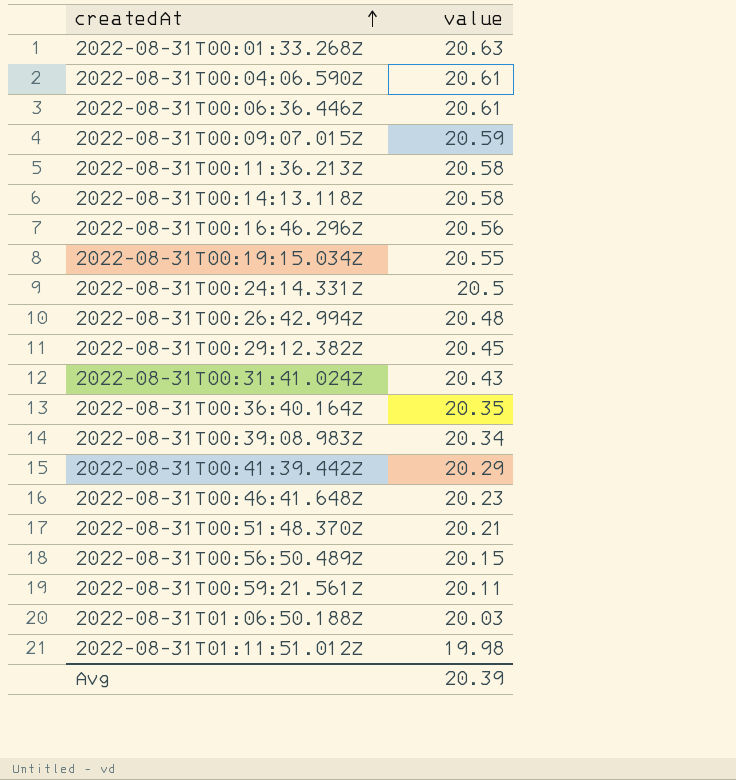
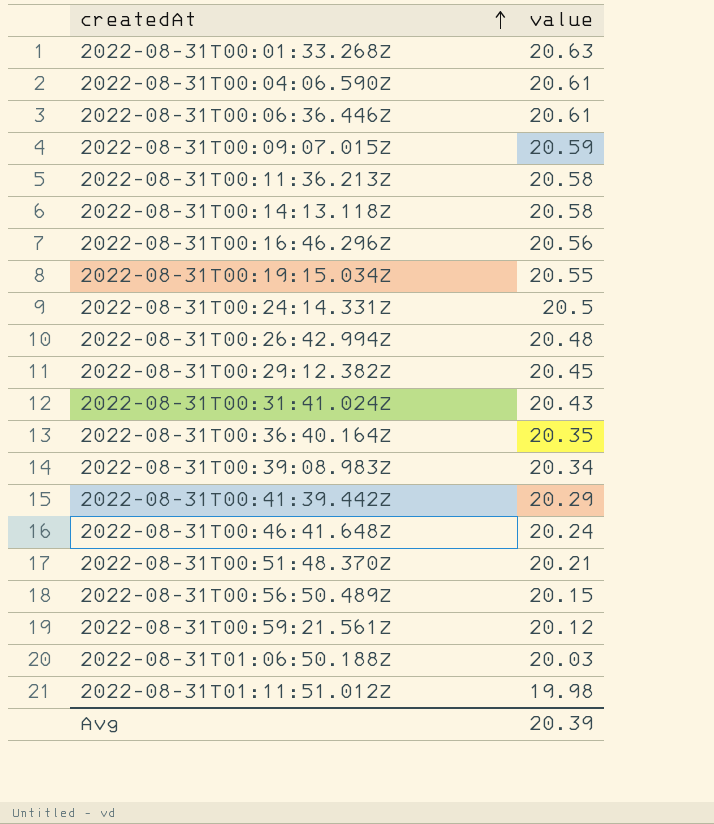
2022-08-31T00:46:41.648Z | value: 20.23 -> 20.24
2022-08-31T00:59:21.561Z | value: 20.11 -> 20.12

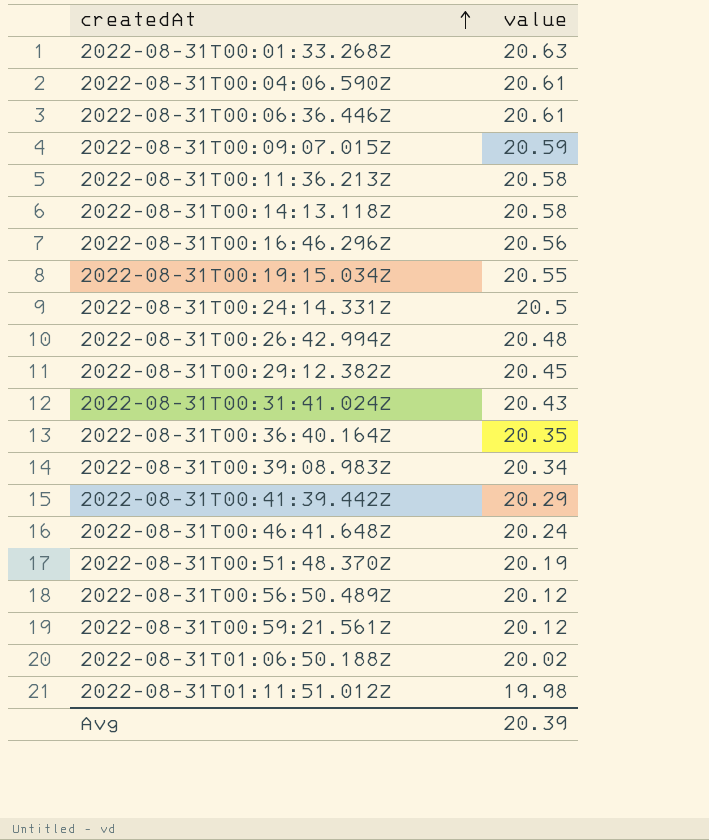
2022-08-31T00:51:48.370Z | value: 20.21 -> 20.19
2022-08-31T00:56:50.489Z | value: 20.15 -> 20.12
2022-08-31T01:06:50.188Z | value: 20.03 -> 20.02

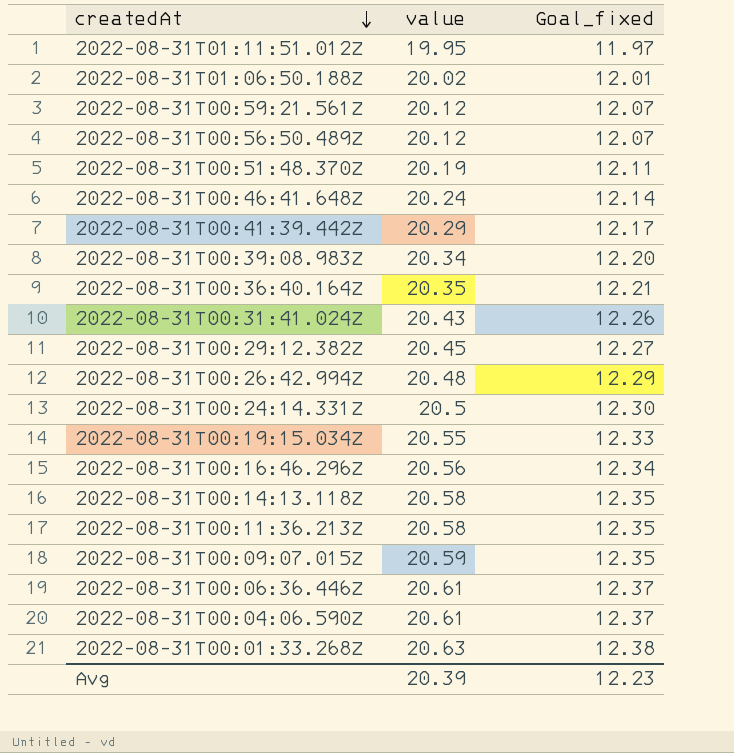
row order: createdAt ascending -> createdAt descending
column Goal_fixed | formula: none -> [value] * 0.6
2022-08-31T01:11:51.012Z | value: 19.98 -> 19.95

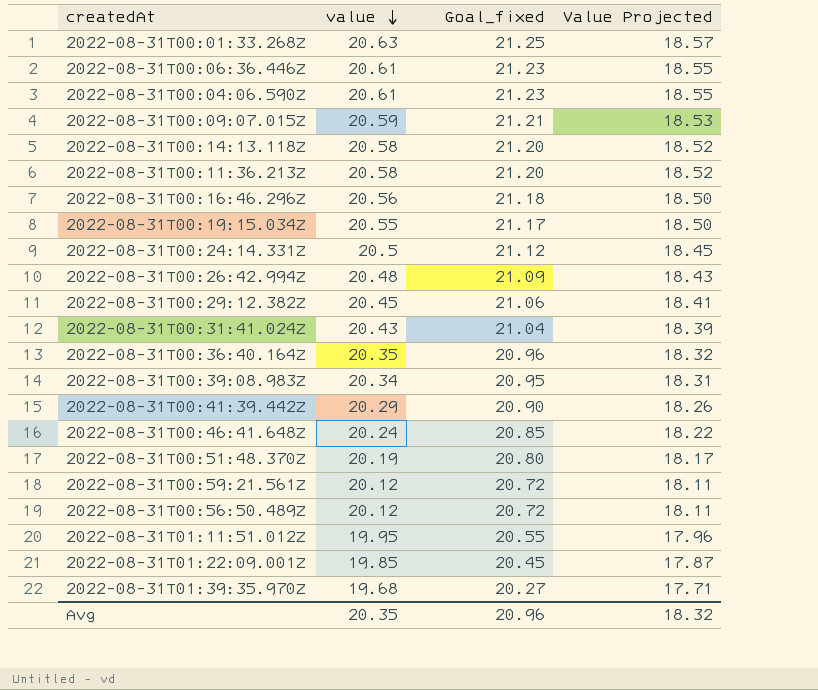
row order: createdAt descending -> value descending
column Goal_fixed | formula: [value] * 0.6 -> [value] * 1.03
column Value Projected | formula: none -> [value] * 0.9
row 2022-08-31T01:06:50.188Z: 20.02 | 12.01 -> none
row 2022-08-31T01:22:09.001Z: none -> 19.85 | 20.45 | 17.87
row 2022-08-31T01:39:35.970Z: none -> 19.68 | 20.27 | 17.71
Avg | value: 20.39 -> 20.35
Avg | Goal_fixed: 12.23 -> 20.96

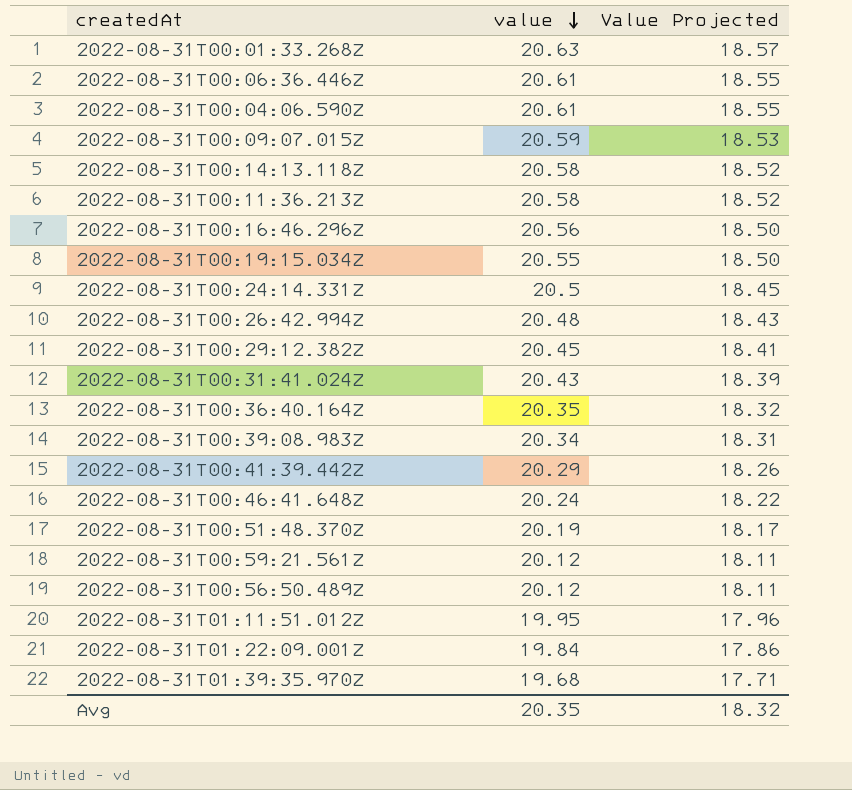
column Goal_fixed | formula: [value] * 1.03 -> none
2022-08-31T01:22:09.001Z | value: 19.85 -> 19.84
2022-08-31T01:22:09.001Z | Value Projected: 17.87 -> 17.86

